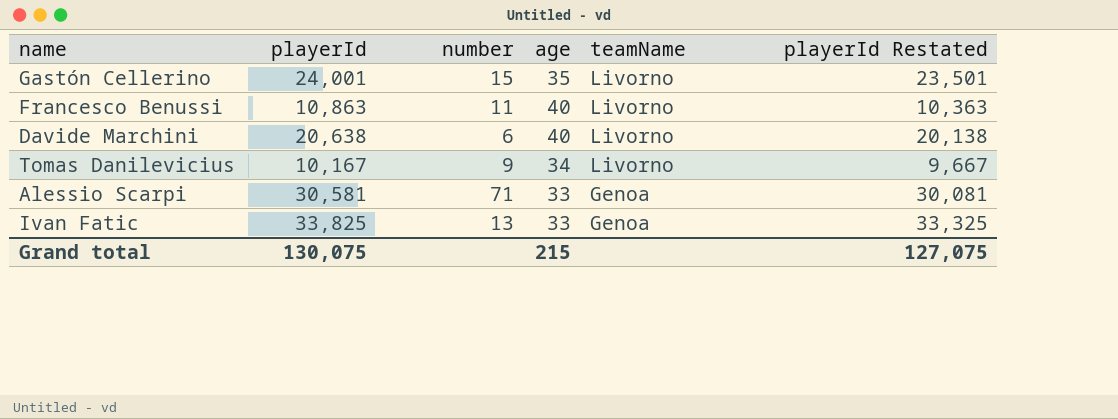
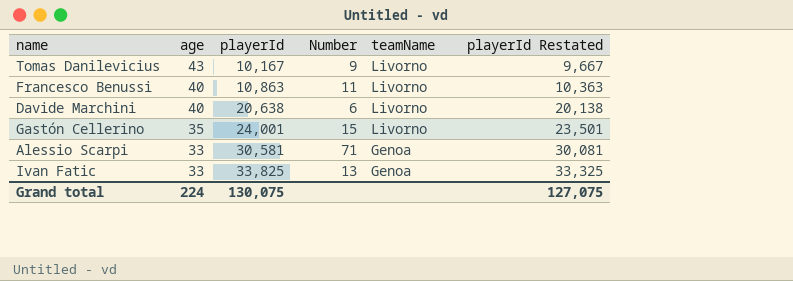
row order: teamName descending -> age descending
column age | position: 4 -> 2
column name: number -> Number
Tomas Danilevicius | age: 34 -> 43
Grand total | age: 215 -> 224

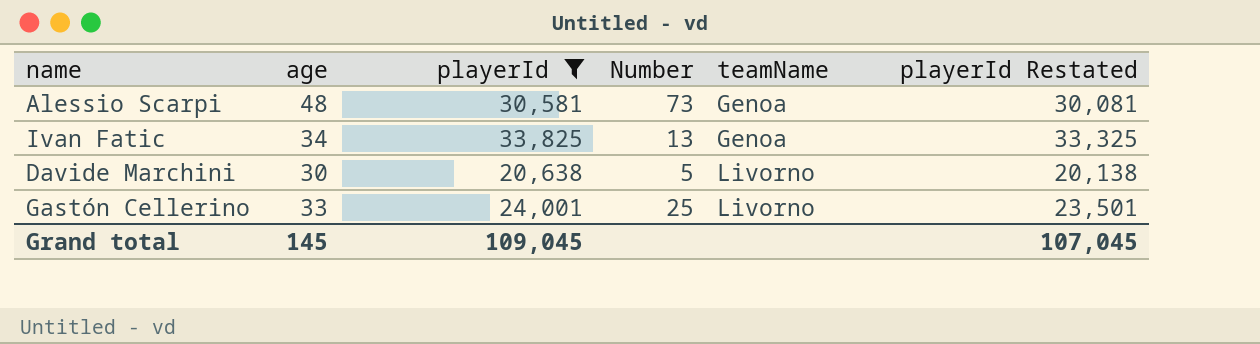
filter: none -> playerId >= 20,638
row order: age descending -> teamName ascending
Alessio Scarpi | age: 33 -> 48
Alessio Scarpi | Number: 71 -> 73
Ivan Fatic | age: 33 -> 34
Davide Marchini | age: 40 -> 30
Davide Marchini | Number: 6 -> 5
Gastón Cellerino | age: 35 -> 33
Gastón Cellerino | Number: 15 -> 25
Grand total | age: 224 -> 145
Grand total | playerId: 130,075 -> 109,045
Grand total | playerId Restated: 127,075 -> 107,045

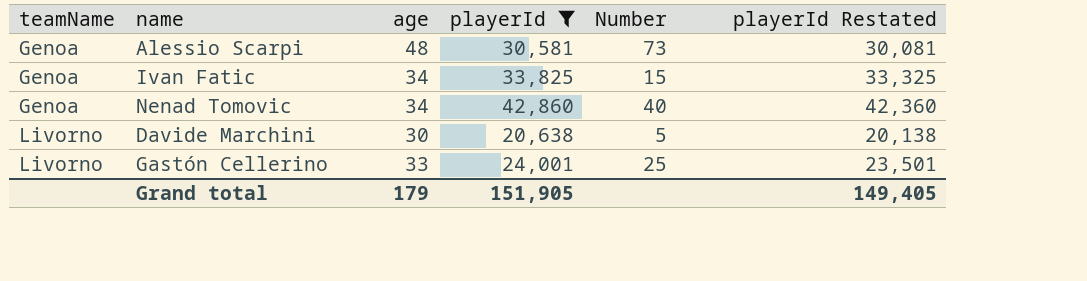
column teamName | position: 5 -> 1
Ivan Fatic | Number: 13 -> 15
row Nenad Tomovic: none -> Genoa | 34 | 42,860 | 40 | 42,360
Grand total | age: 145 -> 179
Grand total | playerId: 109,045 -> 151,905
Grand total | playerId Restated: 107,045 -> 149,405

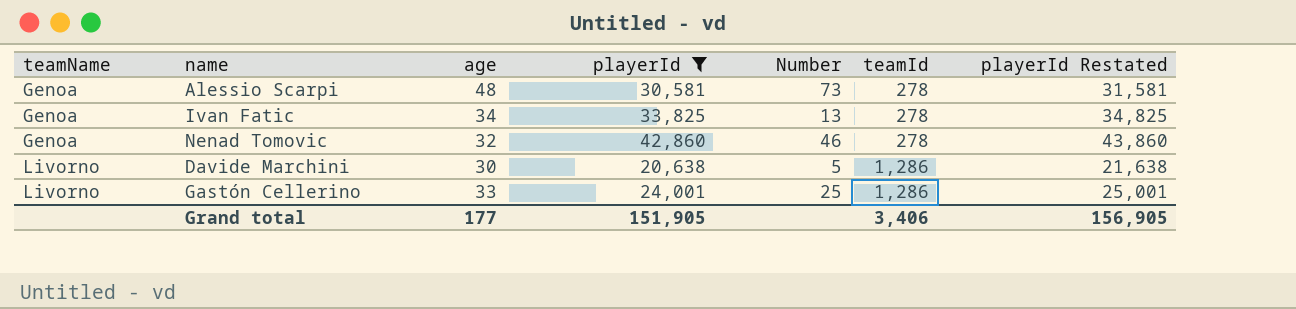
column teamId | position: none -> 6
column playerId Restated | formula: [playerId] - 500 -> [playerId] + 1000
Ivan Fatic | Number: 15 -> 13
Nenad Tomovic | age: 34 -> 32
Nenad Tomovic | Number: 40 -> 46
Grand total | age: 179 -> 177
Grand total | playerId Restated: 149,405 -> 156,905

